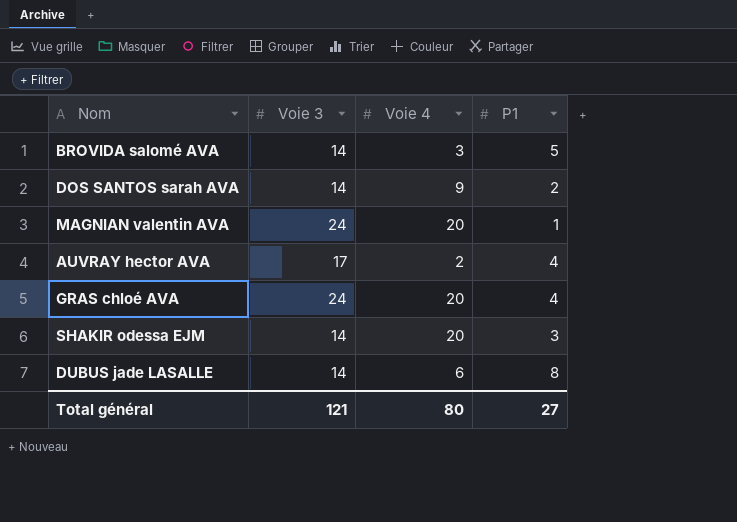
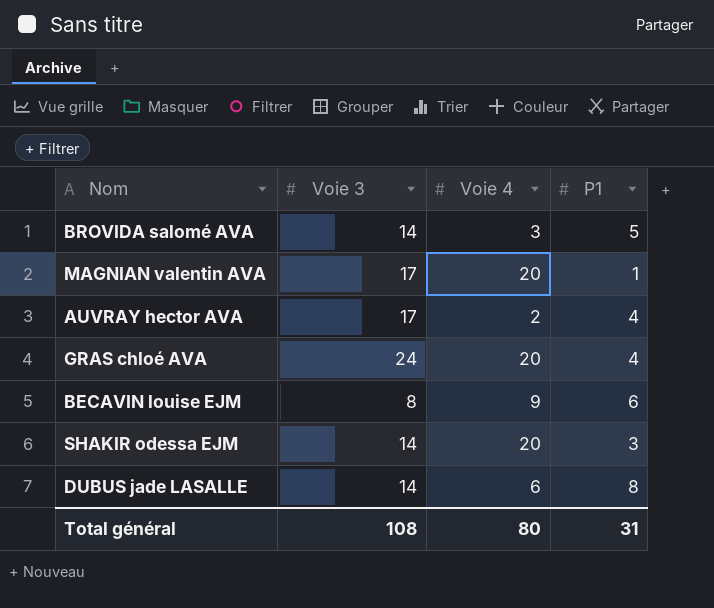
row DOS SANTOS sarah AVA: 14 | 9 | 2 -> none
MAGNIAN valentin AVA | Voie 3: 24 -> 17
row BECAVIN louise EJM: none -> 8 | 9 | 6
Total général | Voie 3: 121 -> 108
Total général | P1: 27 -> 31

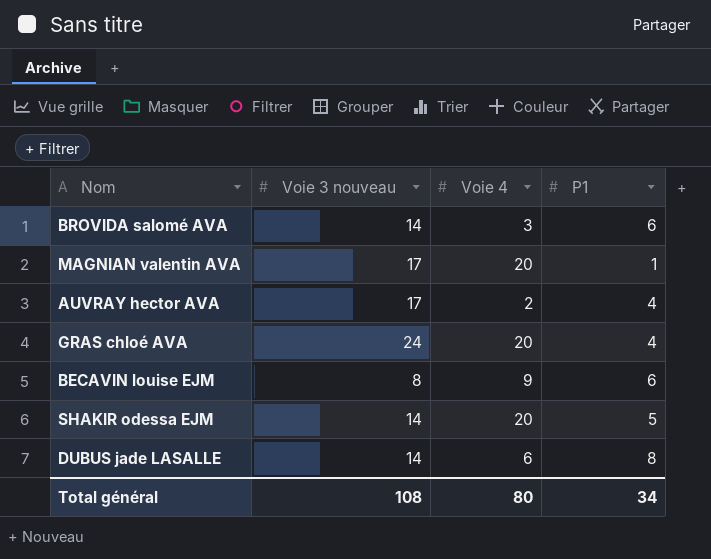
column name: Voie 3 -> Voie 3 nouveau
BROVIDA salomé AVA | P1: 5 -> 6
SHAKIR odessa EJM | P1: 3 -> 5
Total général | P1: 31 -> 34

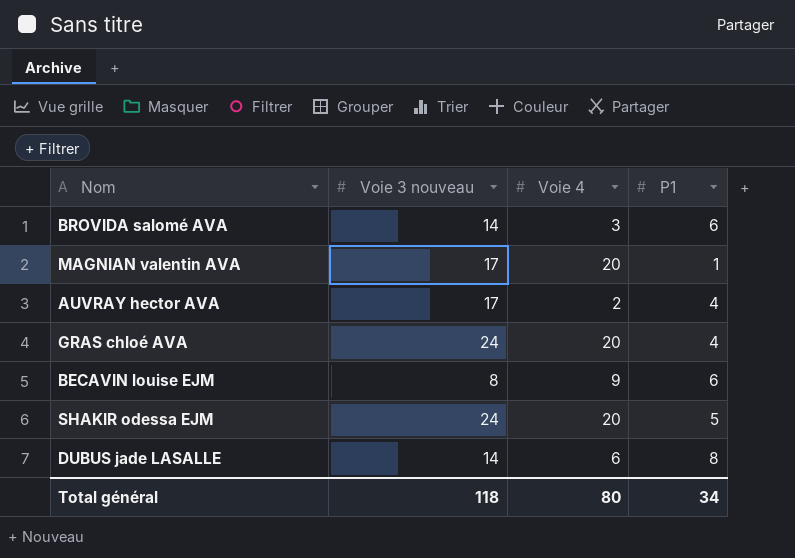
SHAKIR odessa EJM | Voie 3 nouveau: 14 -> 24
Total général | Voie 3 nouveau: 108 -> 118

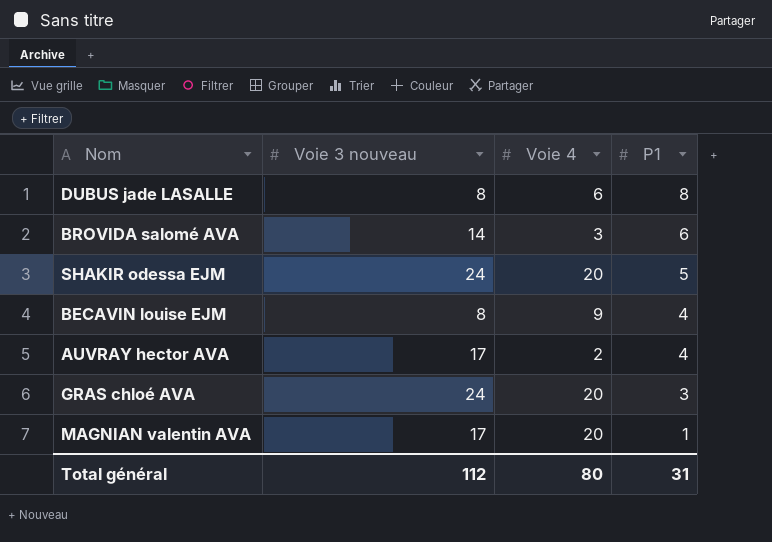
row order: none -> P1 descending
DUBUS jade LASALLE | Voie 3 nouveau: 14 -> 8
BECAVIN louise EJM | P1: 6 -> 4
GRAS chloé AVA | P1: 4 -> 3
Total général | Voie 3 nouveau: 118 -> 112
Total général | P1: 34 -> 31

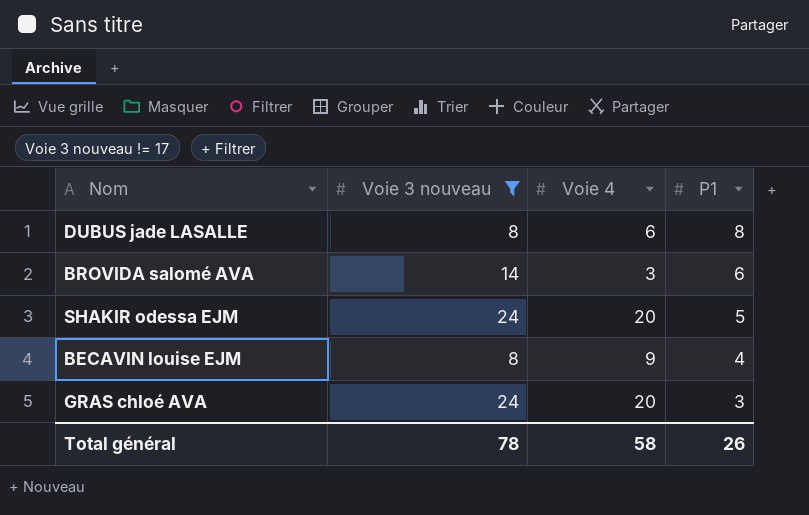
filter: none -> Voie 3 nouveau != 17
Total général | Voie 3 nouveau: 112 -> 78
Total général | Voie 4: 80 -> 58
Total général | P1: 31 -> 26

